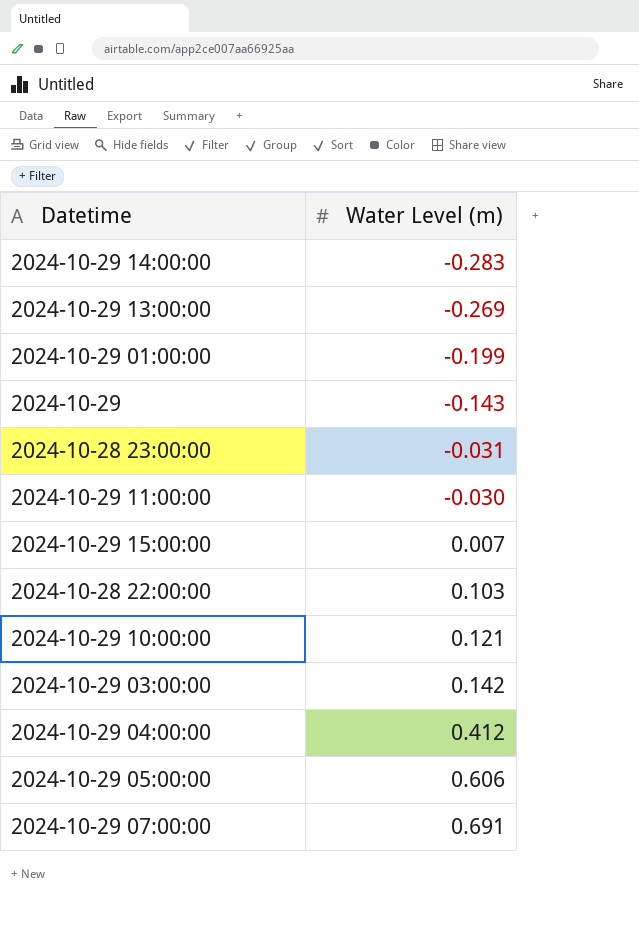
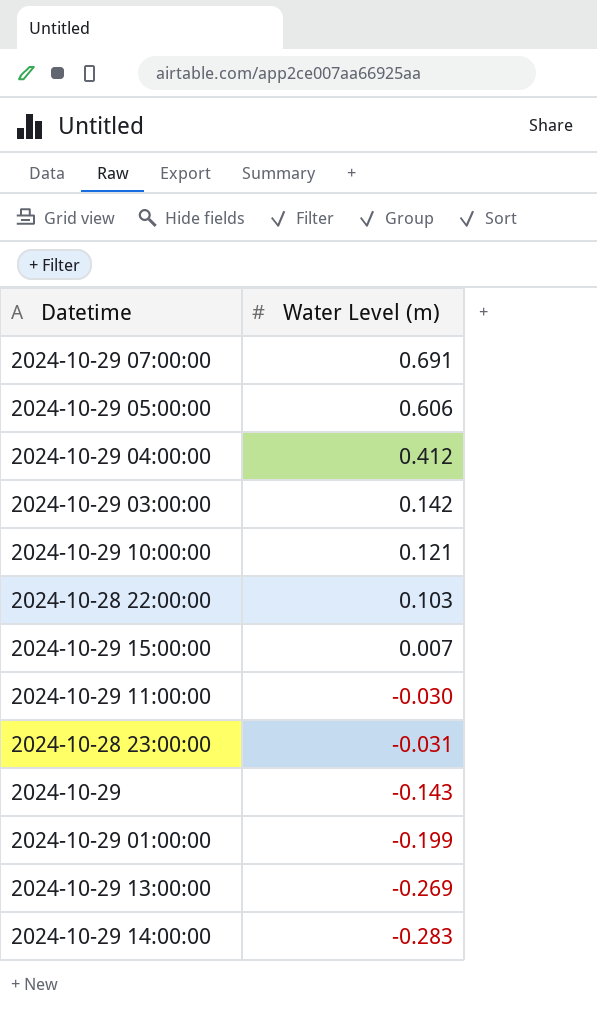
row order: Water Level (m) ascending -> Water Level (m) descending

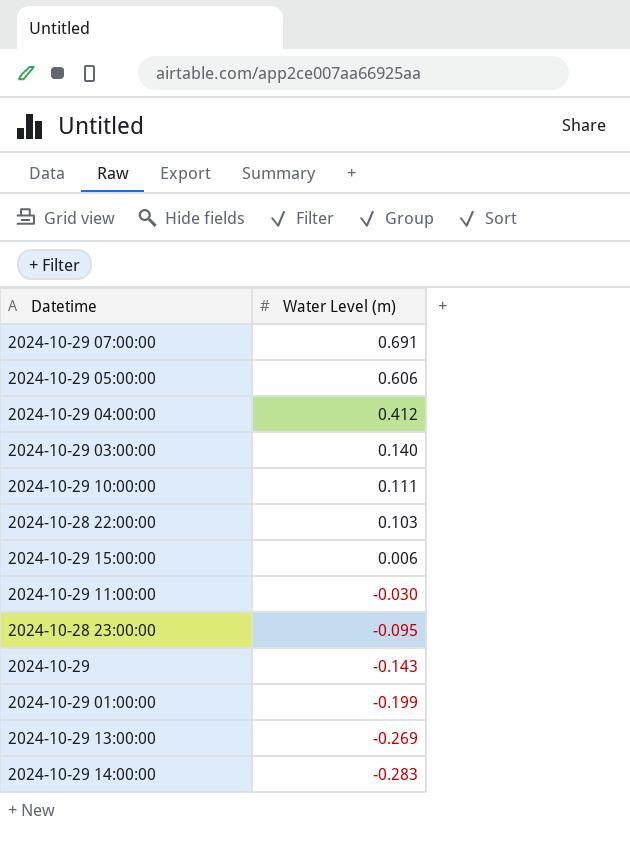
2024-10-29 03:00:00 | Water Level (m): 0.142 -> 0.140
2024-10-29 10:00:00 | Water Level (m): 0.121 -> 0.111
2024-10-29 15:00:00 | Water Level (m): 0.007 -> 0.006
2024-10-28 23:00:00 | Water Level (m): -0.031 -> -0.095

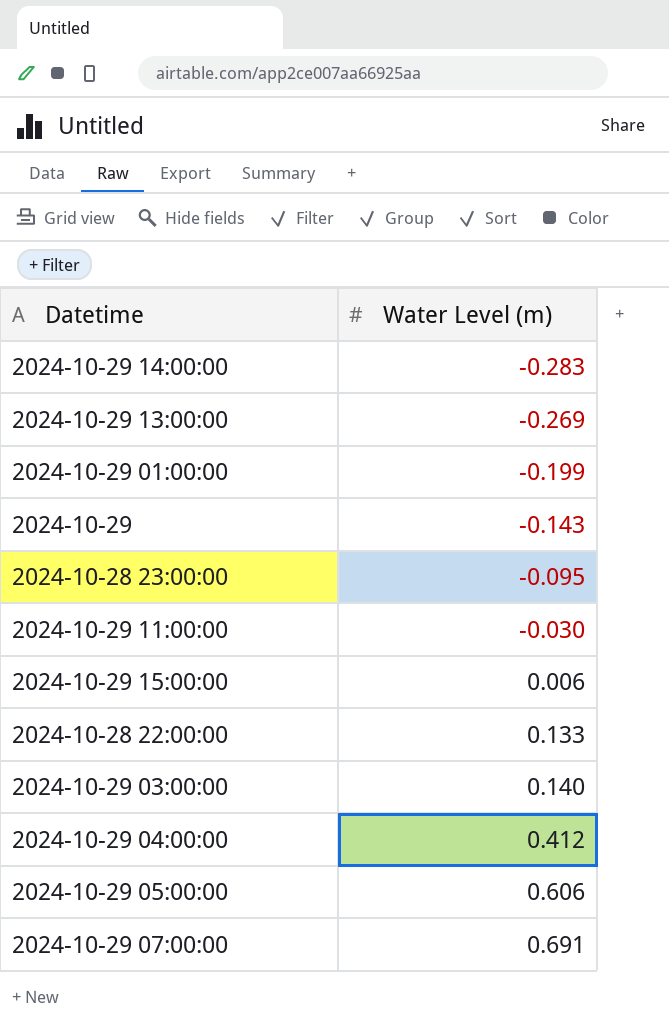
row order: Water Level (m) descending -> Water Level (m) ascending
row 2024-10-29 10:00:00: 0.111 -> none
2024-10-28 22:00:00 | Water Level (m): 0.103 -> 0.133

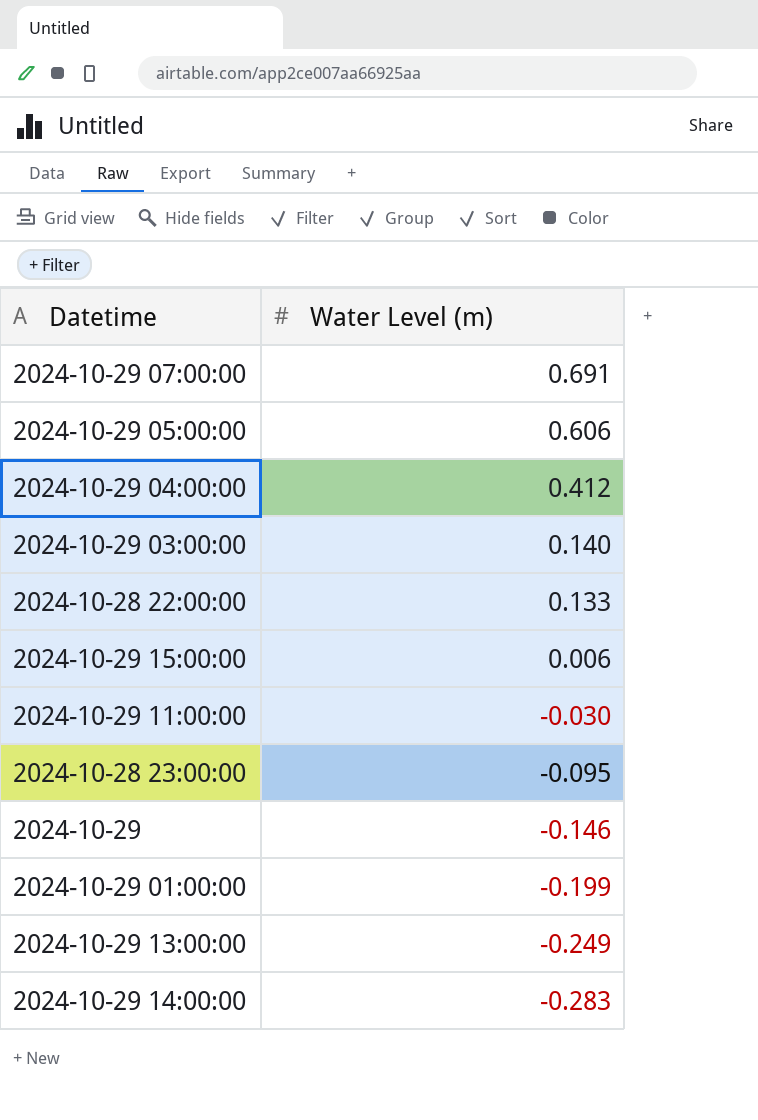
row order: Water Level (m) ascending -> Water Level (m) descending
2024-10-29 | Water Level (m): -0.143 -> -0.146
2024-10-29 13:00:00 | Water Level (m): -0.269 -> -0.249

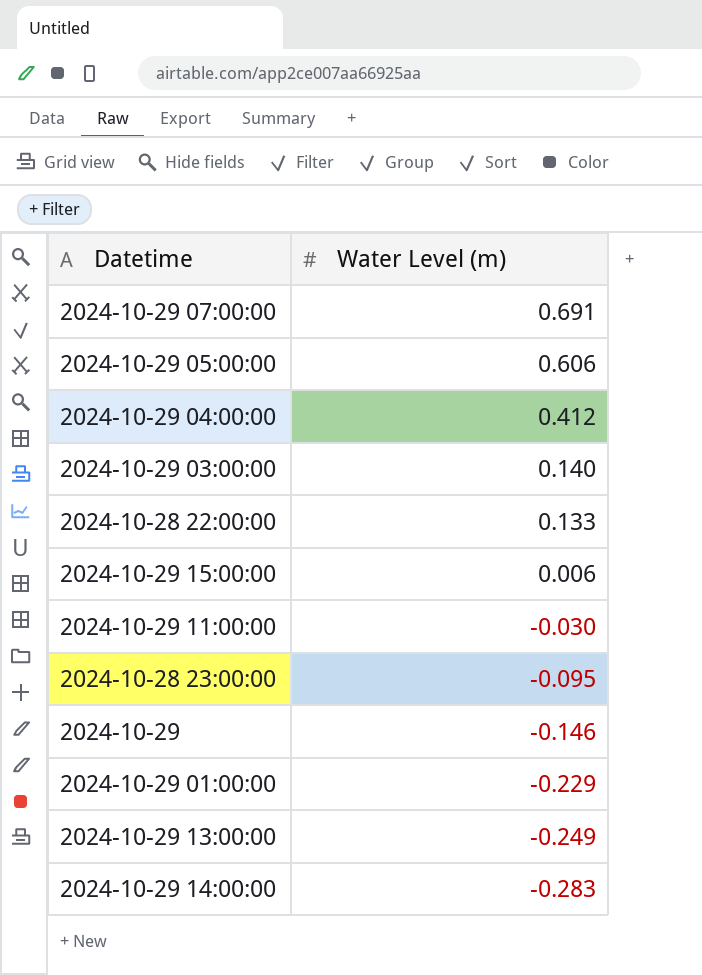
2024-10-29 01:00:00 | Water Level (m): -0.199 -> -0.229

